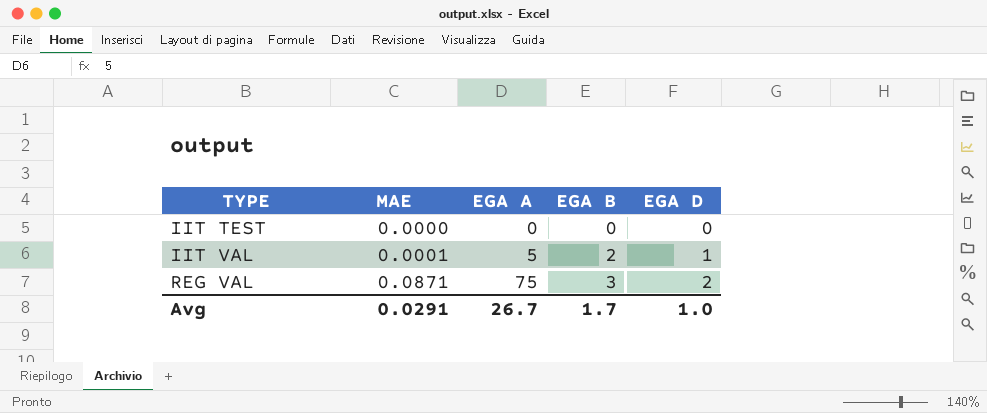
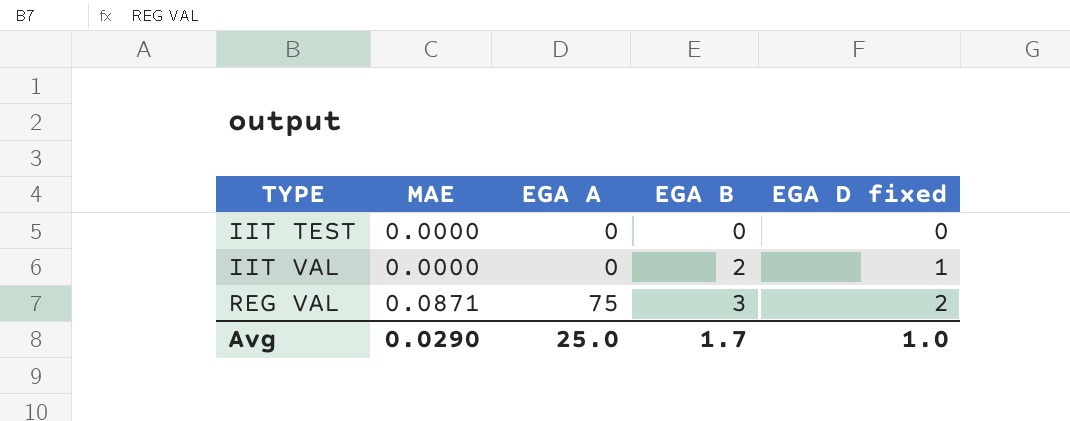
column name: EGA D -> EGA D fixed
IIT VAL | MAE: 0.0001 -> 0.0000
IIT VAL | EGA A: 5 -> 0
Avg | MAE: 0.0291 -> 0.0290
Avg | EGA A: 26.7 -> 25.0

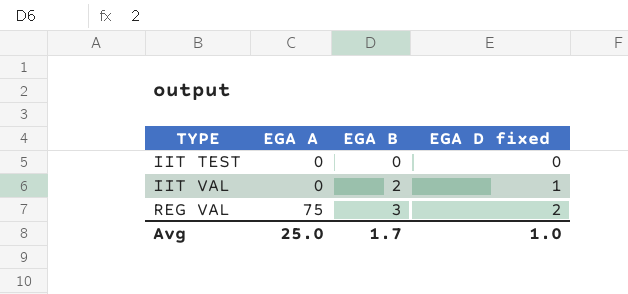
column MAE | position: 2 -> none

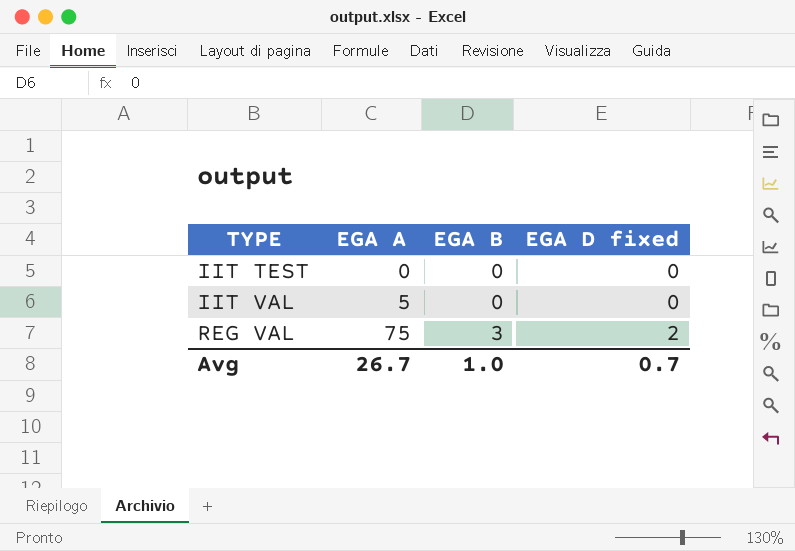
IIT VAL | EGA A: 0 -> 5
IIT VAL | EGA B: 2 -> 0
IIT VAL | EGA D fixed: 1 -> 0
Avg | EGA A: 25.0 -> 26.7
Avg | EGA B: 1.7 -> 1.0
Avg | EGA D fixed: 1.0 -> 0.7

